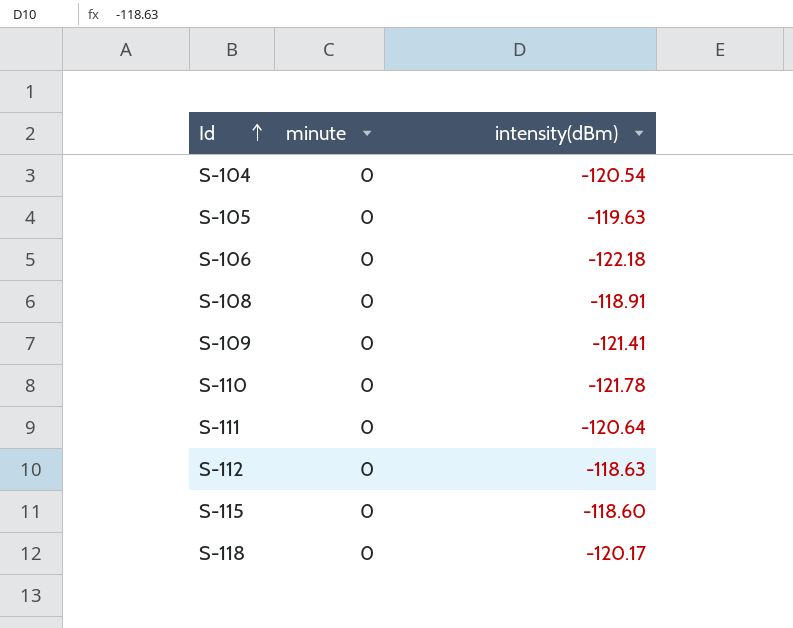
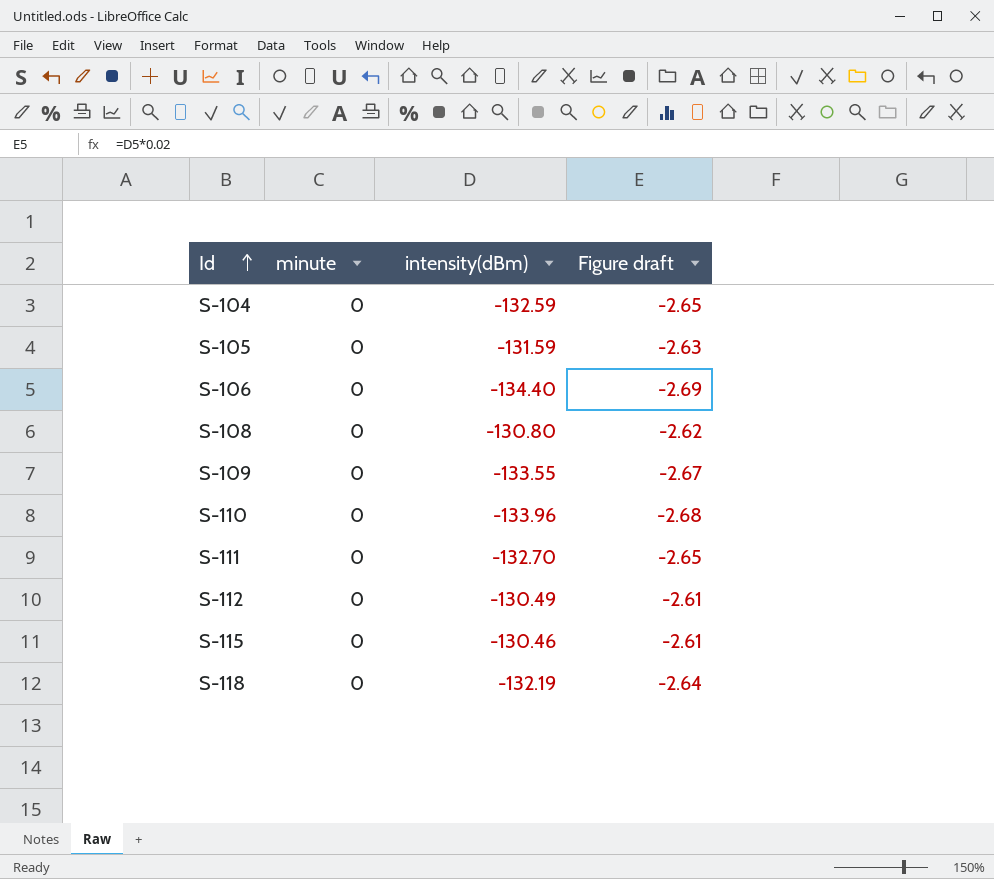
column Figure draft | formula: none -> [intensity(dBm)] * 0.02
S-104 | intensity(dBm): -120.54 -> -132.59
S-105 | intensity(dBm): -119.63 -> -131.59
S-106 | intensity(dBm): -122.18 -> -134.40
S-108 | intensity(dBm): -118.91 -> -130.80
S-109 | intensity(dBm): -121.41 -> -133.55
S-110 | intensity(dBm): -121.78 -> -133.96
S-111 | intensity(dBm): -120.64 -> -132.70
S-112 | intensity(dBm): -118.63 -> -130.49
S-115 | intensity(dBm): -118.60 -> -130.46
S-118 | intensity(dBm): -120.17 -> -132.19

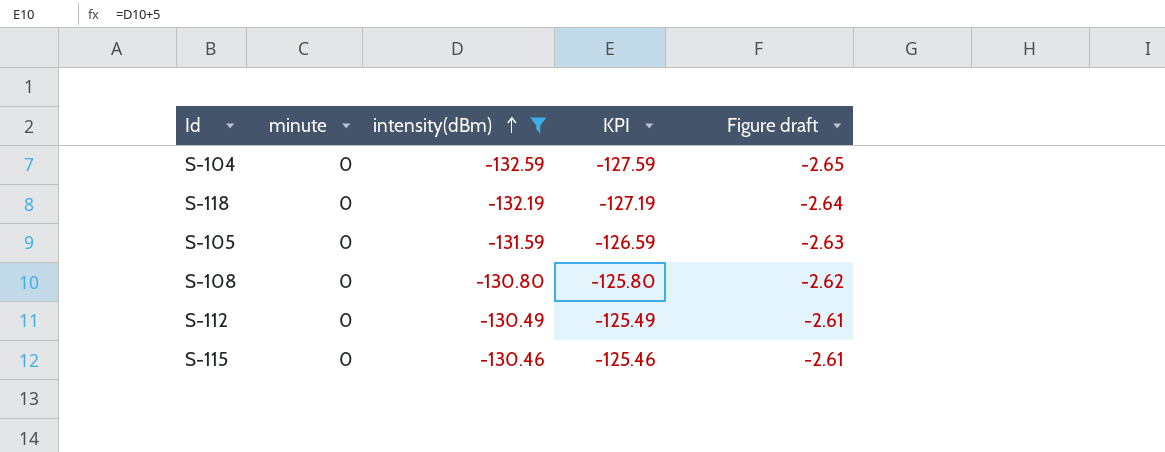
filter: none -> intensity(dBm) >= -132.59
row order: Id ascending -> intensity(dBm) ascending
column KPI | formula: none -> [intensity(dBm)] + 5

